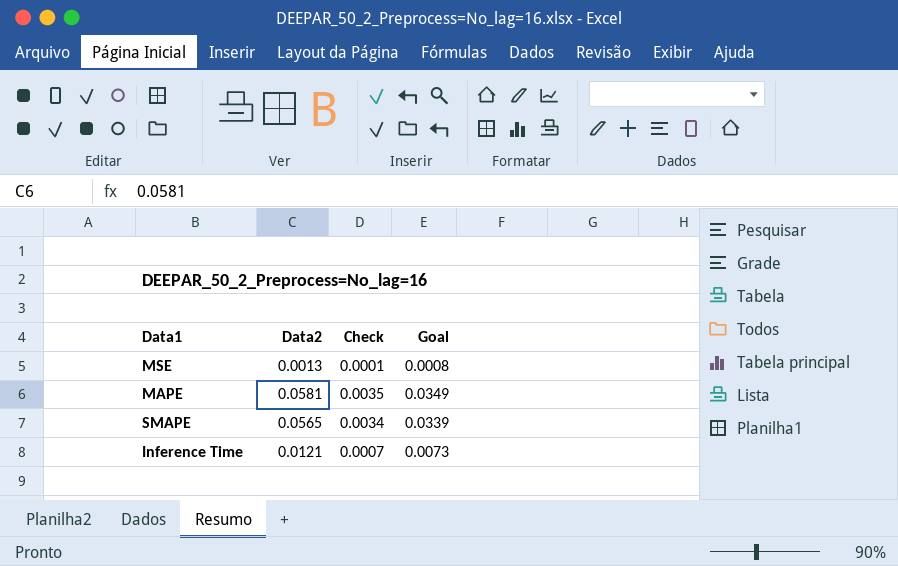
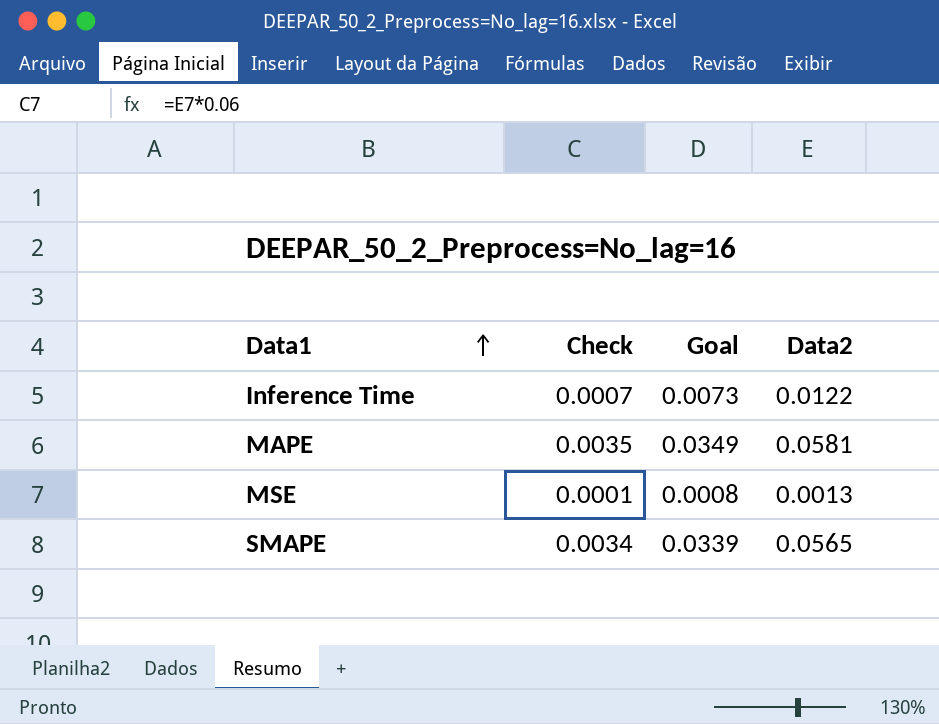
row order: none -> Data1 ascending
column Data2 | position: 2 -> 4
Inference Time | Data2: 0.0121 -> 0.0122

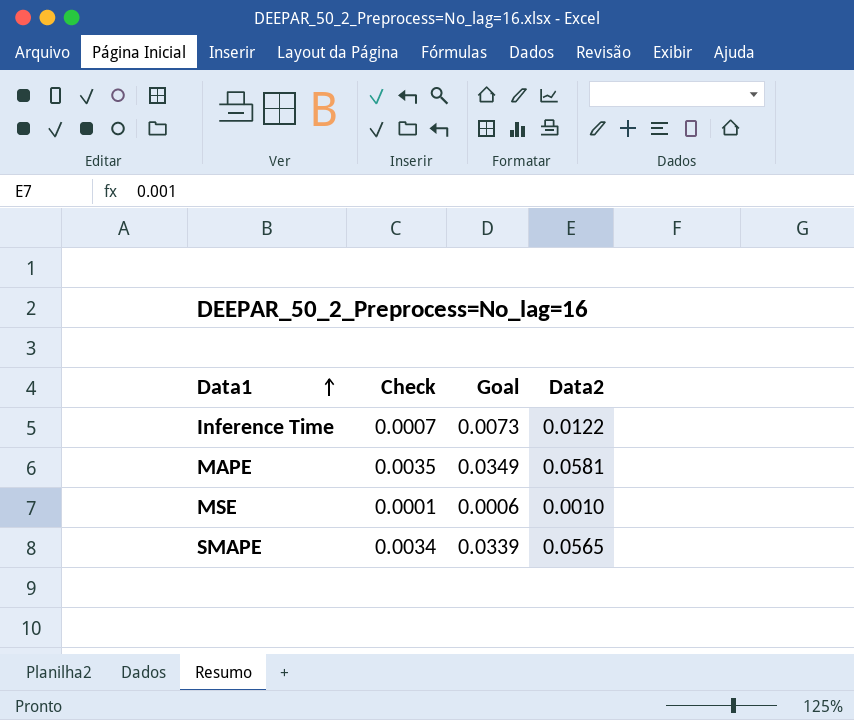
MSE | Goal: 0.0008 -> 0.0006
MSE | Data2: 0.0013 -> 0.0010

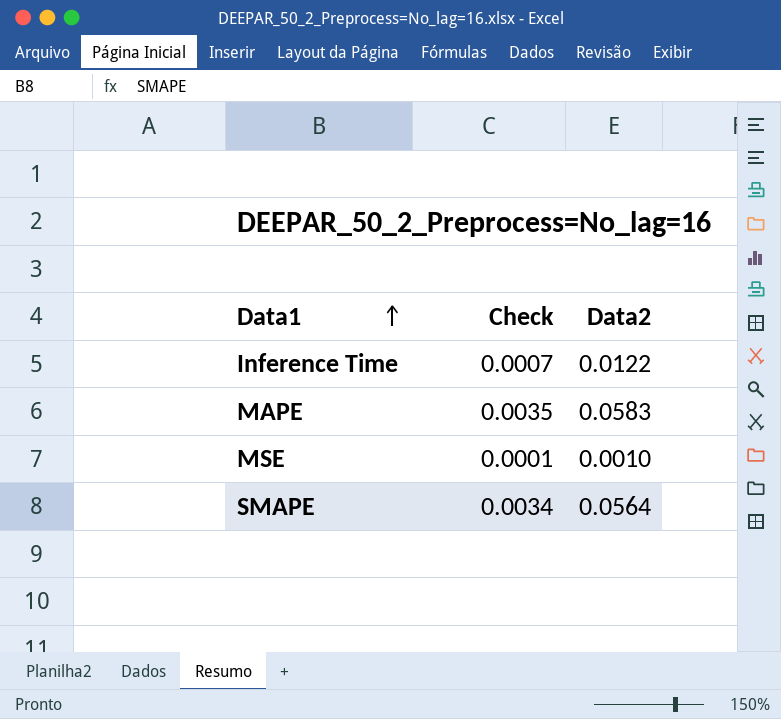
column Goal | formula: [Data2] * 0.6 -> none
MAPE | Data2: 0.0581 -> 0.0583
SMAPE | Data2: 0.0565 -> 0.0564

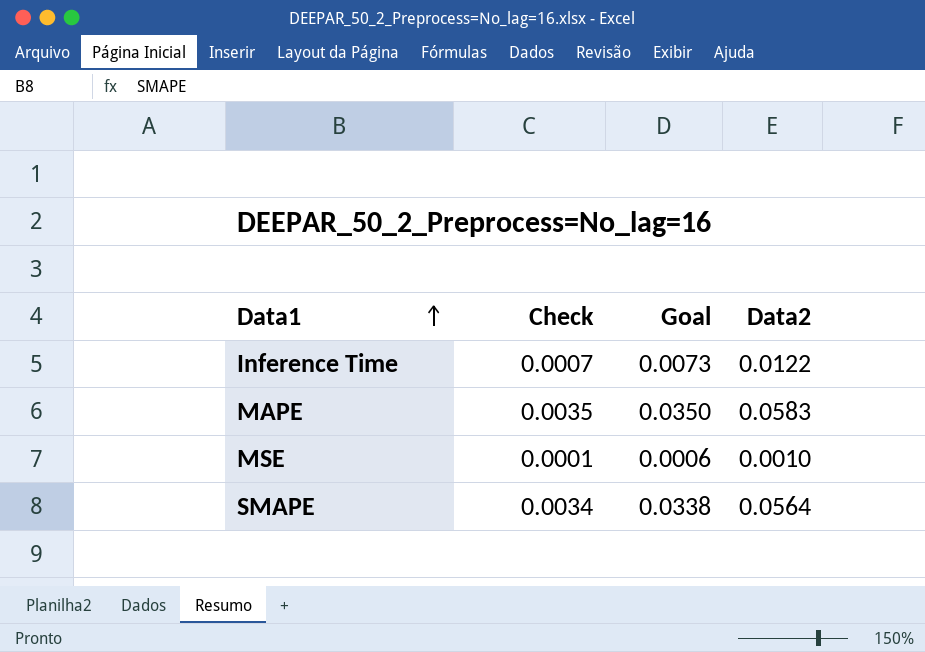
column Goal | formula: none -> [Data2] * 0.6

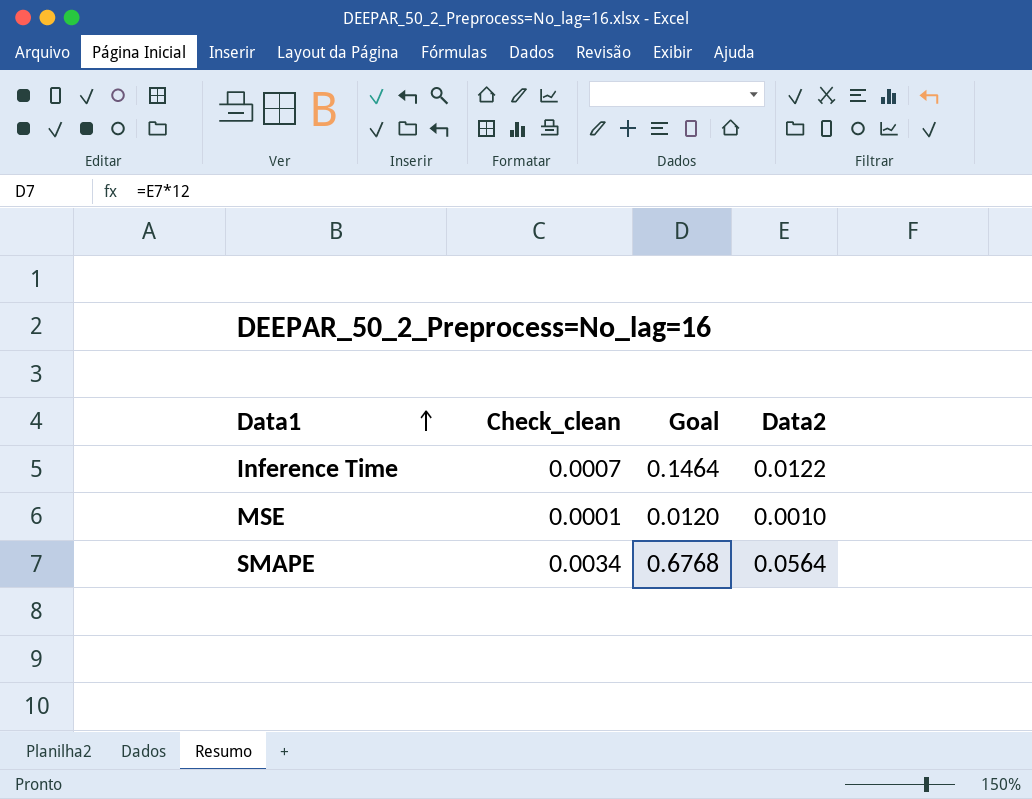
column name: Check -> Check_clean
column Goal | formula: [Data2] * 0.6 -> [Data2] * 12
row MAPE: 0.0035 | 0.0350 | 0.0583 -> none

